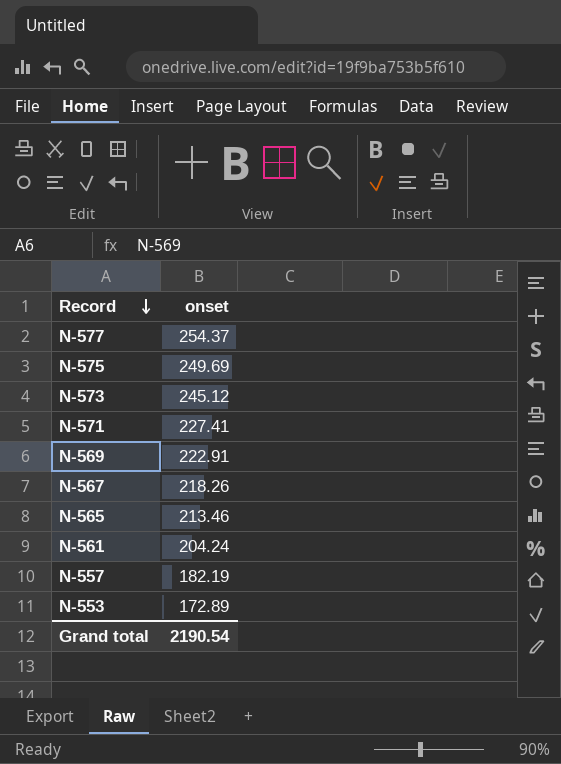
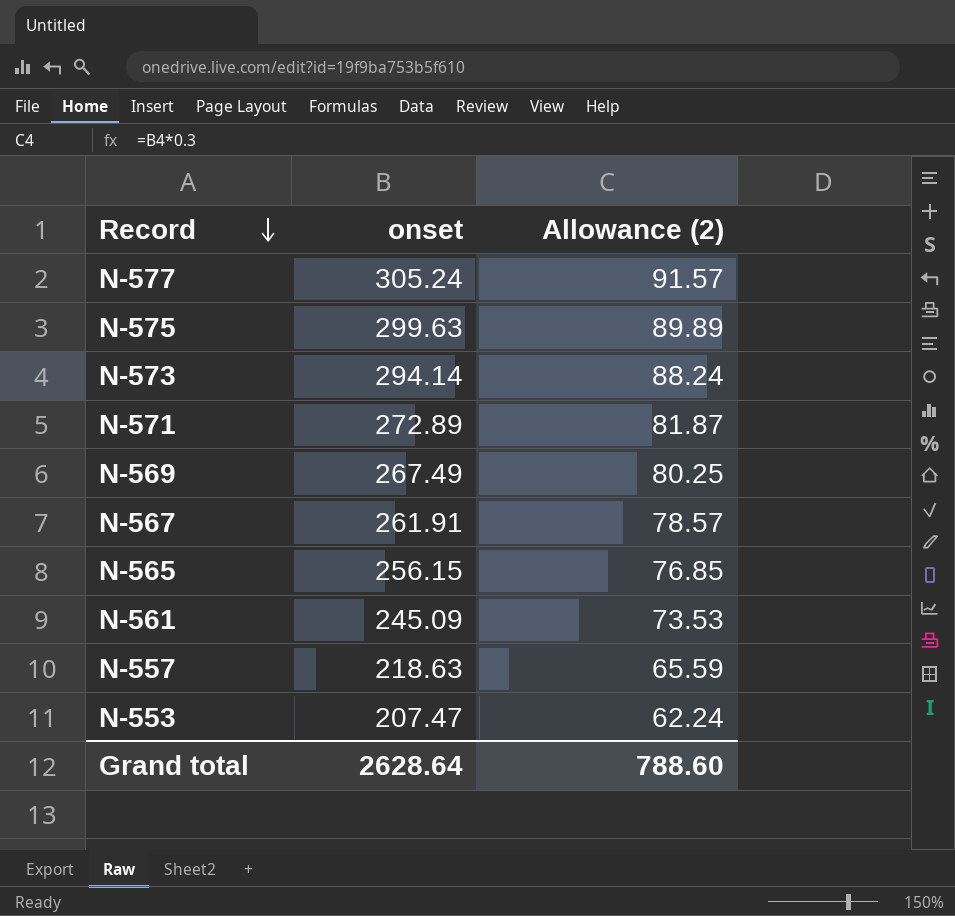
column Allowance (2) | formula: none -> [onset] * 0.3
N-577 | onset: 254.37 -> 305.24
N-575 | onset: 249.69 -> 299.63
N-573 | onset: 245.12 -> 294.14
N-571 | onset: 227.41 -> 272.89
N-569 | onset: 222.91 -> 267.49
N-567 | onset: 218.26 -> 261.91
N-565 | onset: 213.46 -> 256.15
N-561 | onset: 204.24 -> 245.09
N-557 | onset: 182.19 -> 218.63
N-553 | onset: 172.89 -> 207.47
Grand total | onset: 2190.54 -> 2628.64

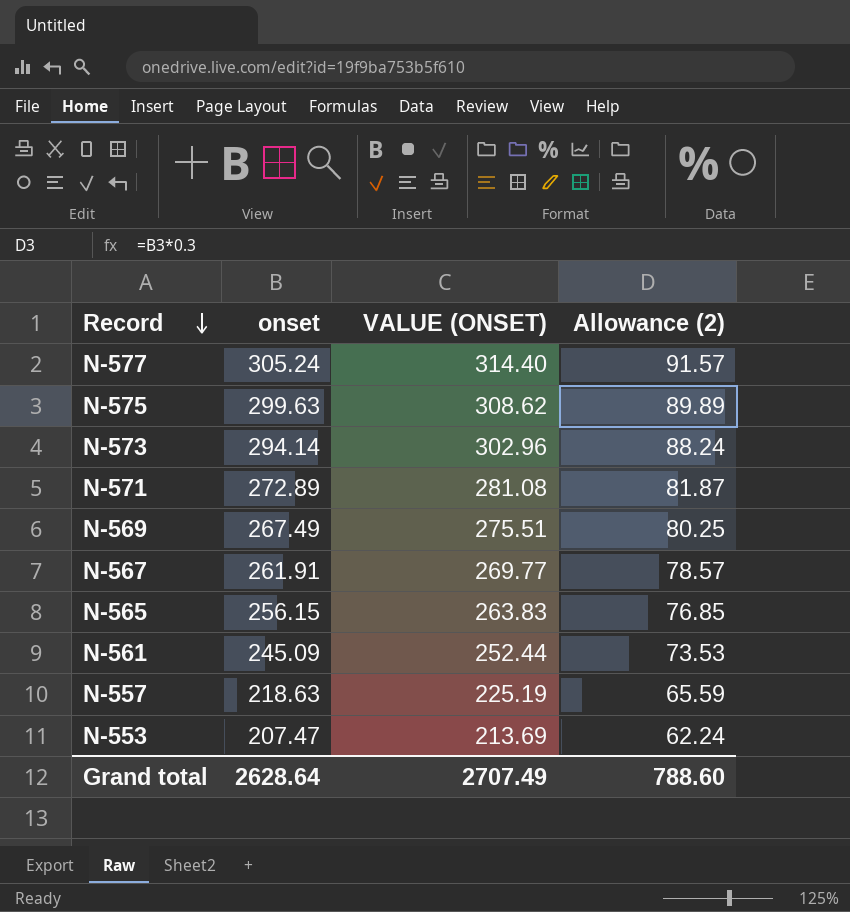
column VALUE (ONSET) | formula: none -> [onset] * 1.03

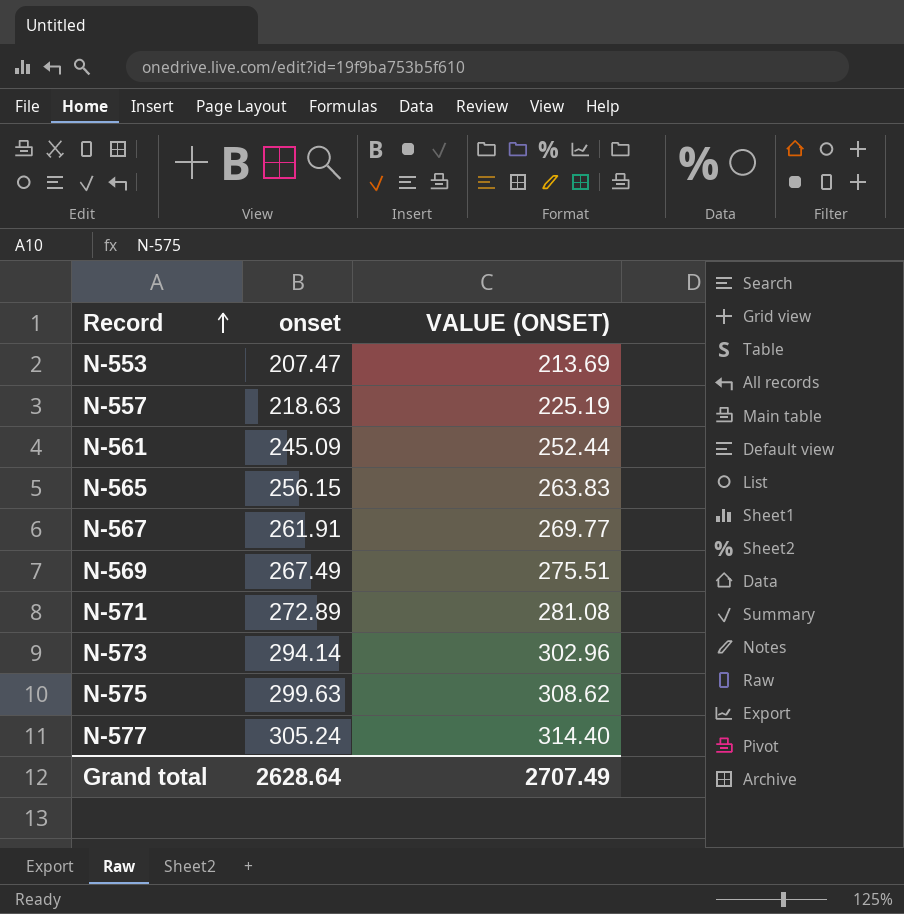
row order: Record descending -> Record ascending
column Allowance (2) | formula: [onset] * 0.3 -> none

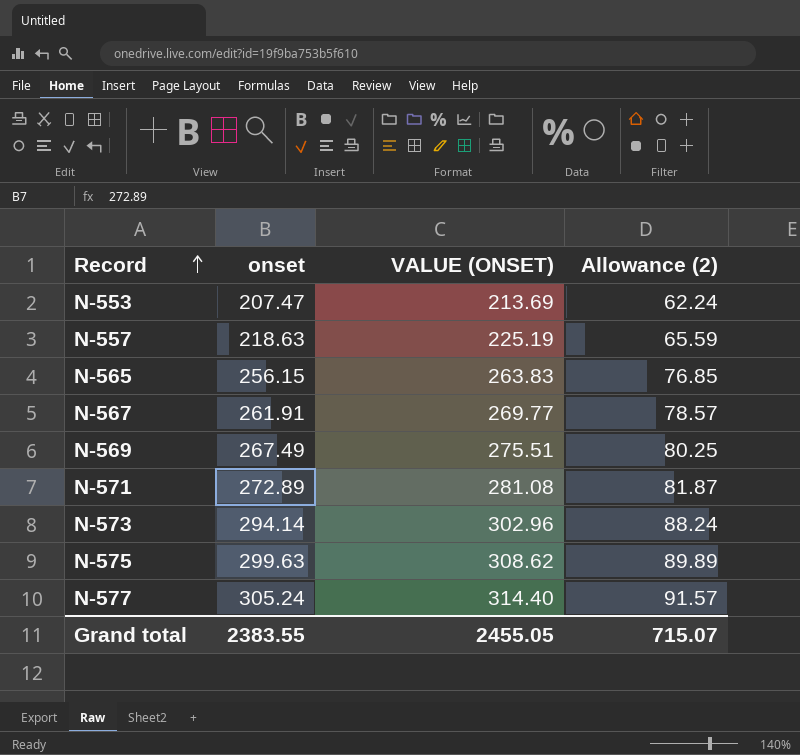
column Allowance (2) | formula: none -> [onset] * 0.3
row N-561: 245.09 | 252.44 -> none
Grand total | onset: 2628.64 -> 2383.55
Grand total | VALUE (ONSET): 2707.49 -> 2455.05

